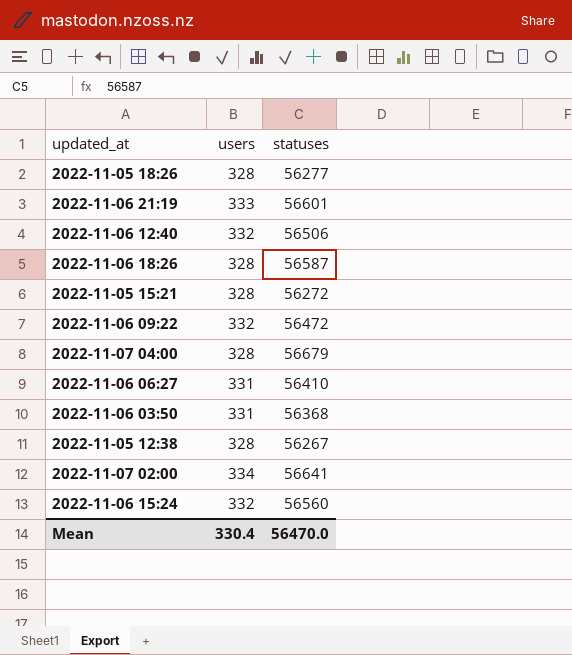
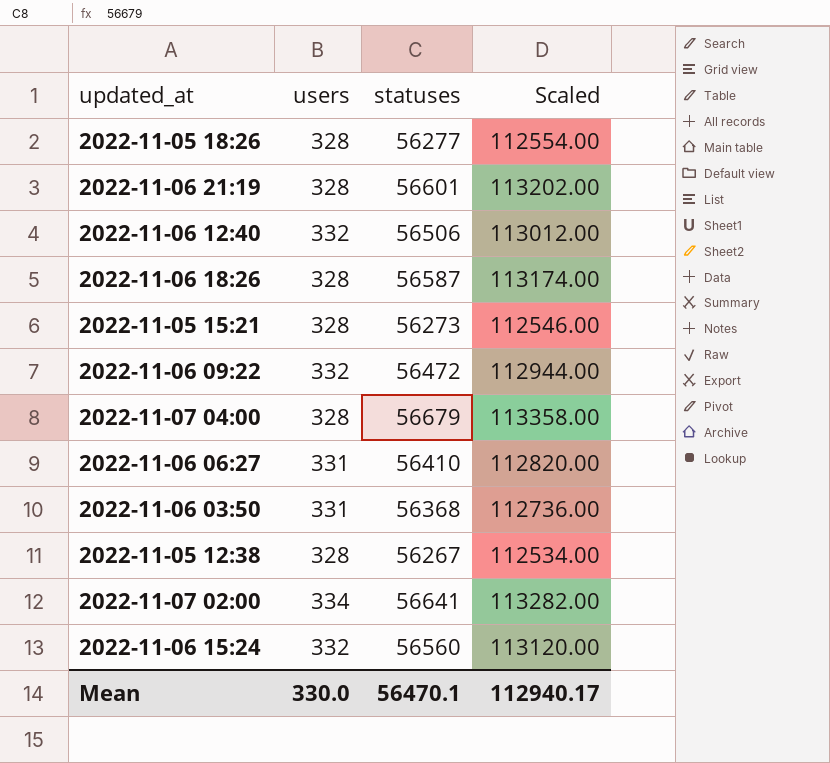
column Scaled | formula: none -> [statuses] * 2
2022-11-06 21:19 | users: 333 -> 328
2022-11-05 15:21 | statuses: 56272 -> 56273
Mean | users: 330.4 -> 330.0
Mean | statuses: 56470.0 -> 56470.1

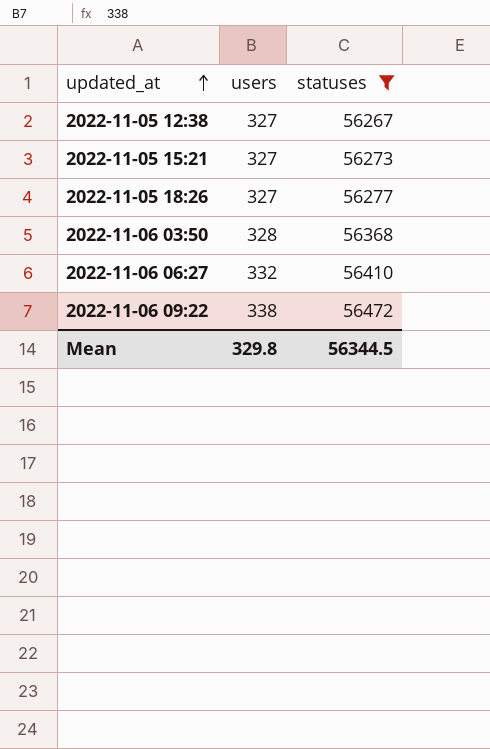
filter: none -> statuses <= 56472
row order: none -> updated_at ascending
column Scaled | formula: [statuses] * 2 -> none
2022-11-05 12:38 | users: 328 -> 327
2022-11-05 15:21 | users: 328 -> 327
2022-11-05 18:26 | users: 328 -> 327
2022-11-06 03:50 | users: 331 -> 328
2022-11-06 06:27 | users: 331 -> 332
2022-11-06 09:22 | users: 332 -> 338
Mean | users: 330.0 -> 329.8
Mean | statuses: 56470.1 -> 56344.5

